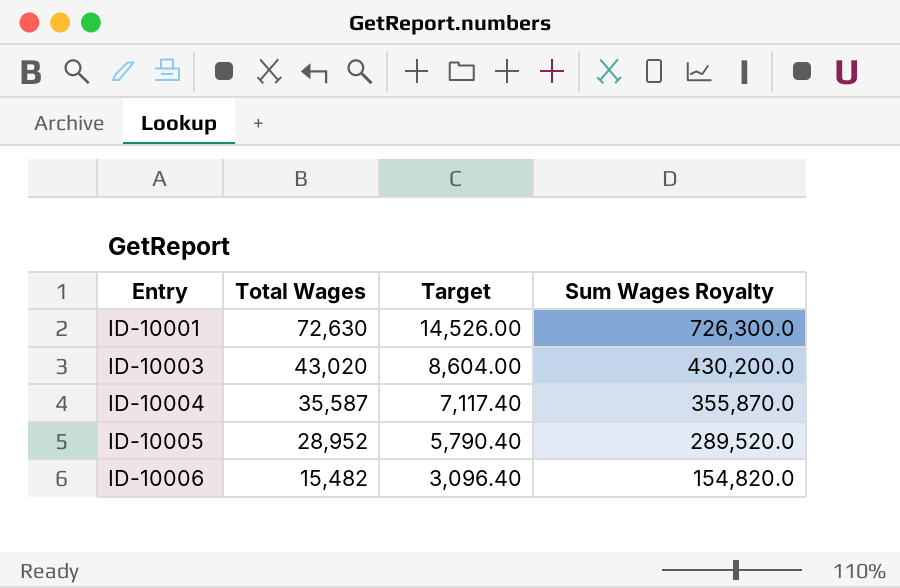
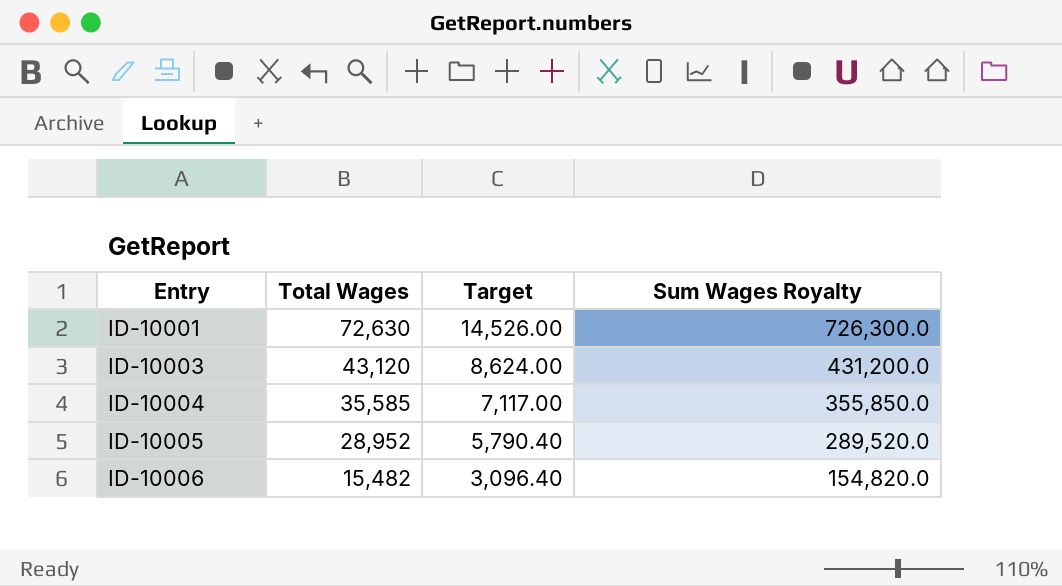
ID-10003 | Total Wages: 43,020 -> 43,120
ID-10003 | Target: 8,604.00 -> 8,624.00
ID-10003 | Sum Wages Royalty: 430,200.0 -> 431,200.0
ID-10004 | Total Wages: 35,587 -> 35,585
ID-10004 | Target: 7,117.40 -> 7,117.00
ID-10004 | Sum Wages Royalty: 355,870.0 -> 355,850.0

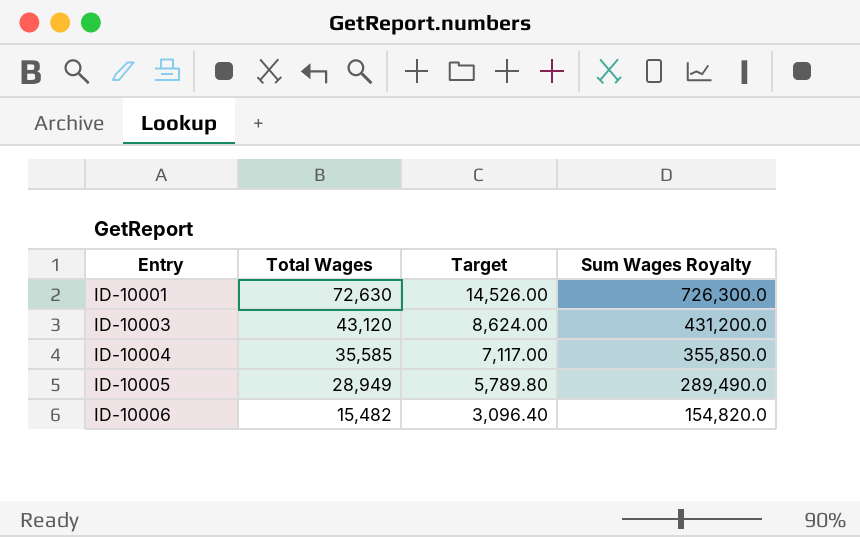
ID-10005 | Total Wages: 28,952 -> 28,949
ID-10005 | Target: 5,790.40 -> 5,789.80
ID-10005 | Sum Wages Royalty: 289,520.0 -> 289,490.0

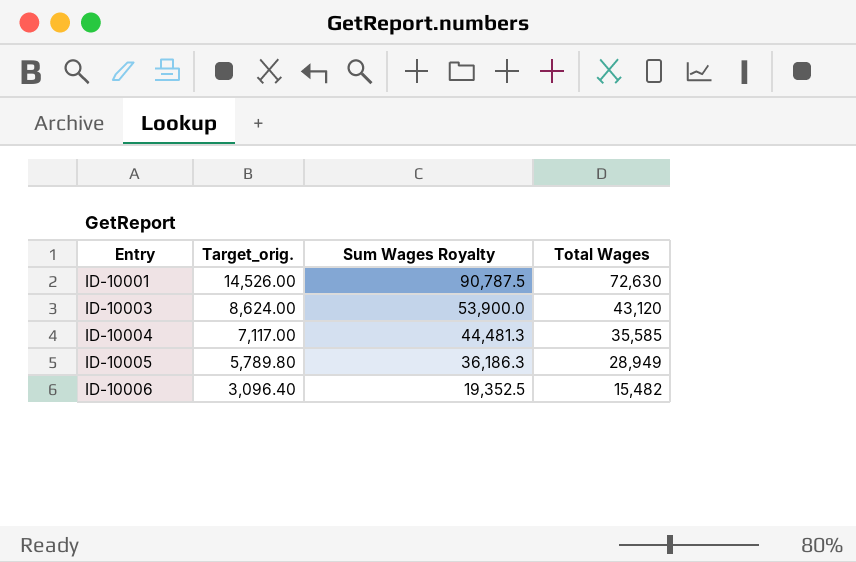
column name: Target -> Target_orig.
column Sum Wages Royalty | formula: [Total Wages] * 10 -> [Total Wages] * 1.25
column Total Wages | position: 2 -> 4

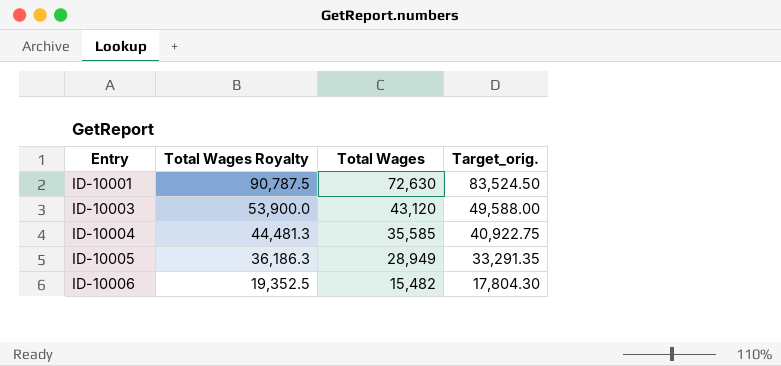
column name: Sum Wages Royalty -> Total Wages Royalty
column Target_orig. | formula: [Total Wages] * 0.2 -> [Total Wages] * 1.15
column Target_orig. | position: 2 -> 4

